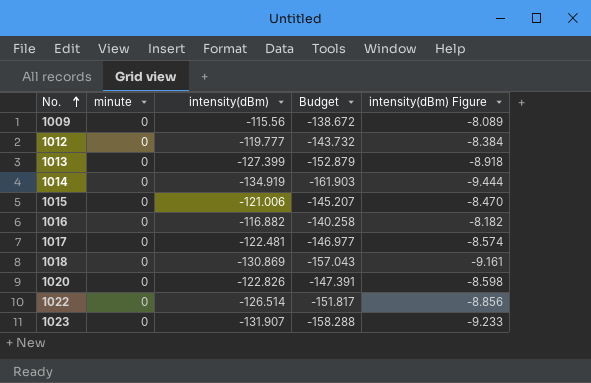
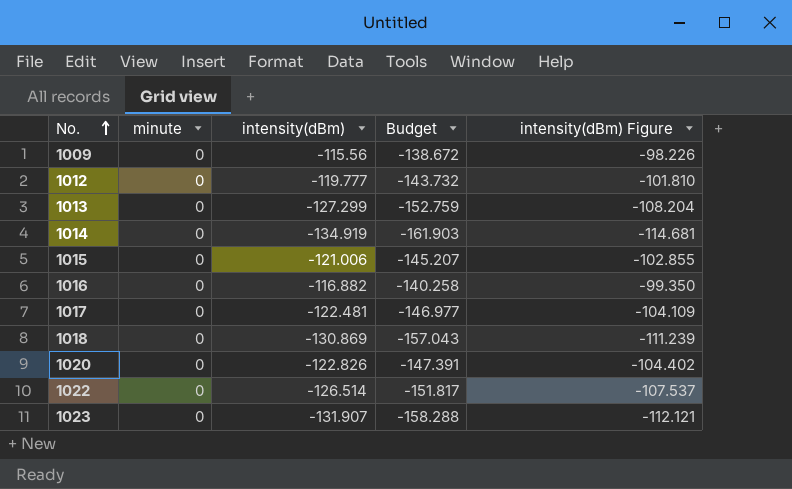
column intensity(dBm) Figure | formula: [intensity(dBm)] * 0.07 -> [intensity(dBm)] * 0.85
1013 | intensity(dBm): -127.399 -> -127.299
1013 | Budget: -152.879 -> -152.759

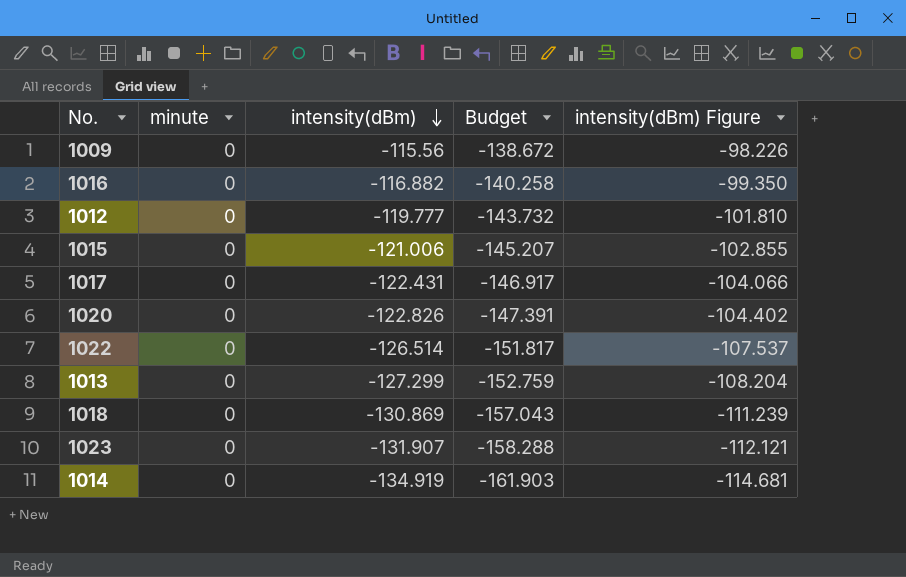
row order: No. ascending -> intensity(dBm) descending
1017 | intensity(dBm): -122.481 -> -122.431
1017 | Budget: -146.977 -> -146.917
1017 | intensity(dBm) Figure: -104.109 -> -104.066

